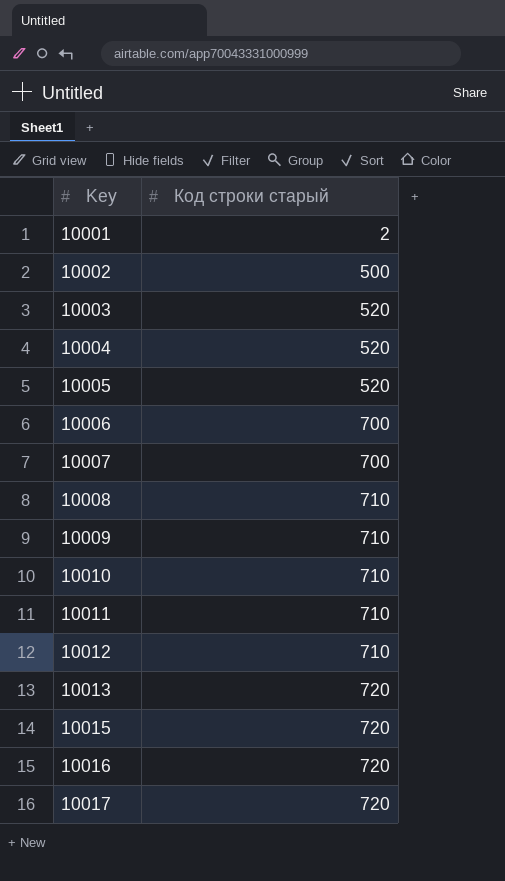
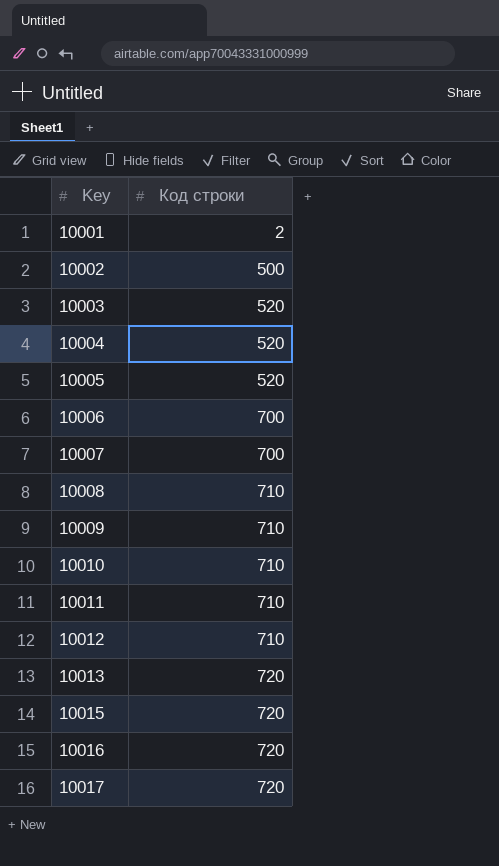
column name: Код строки старый -> Код строки

